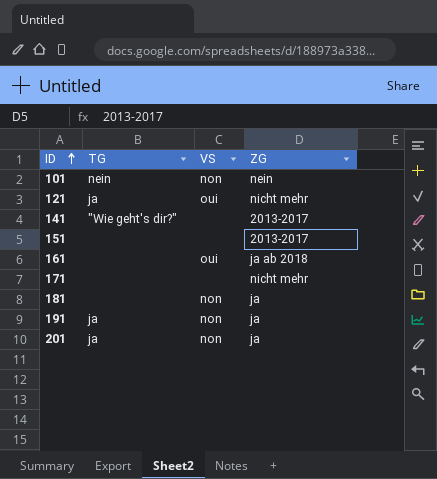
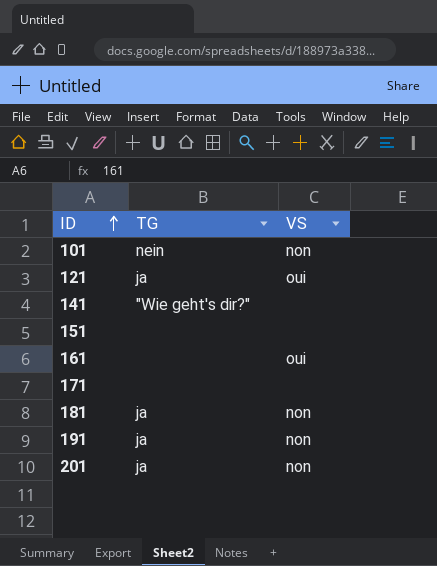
column ZG | position: 4 -> none
181 | TG: none -> ja

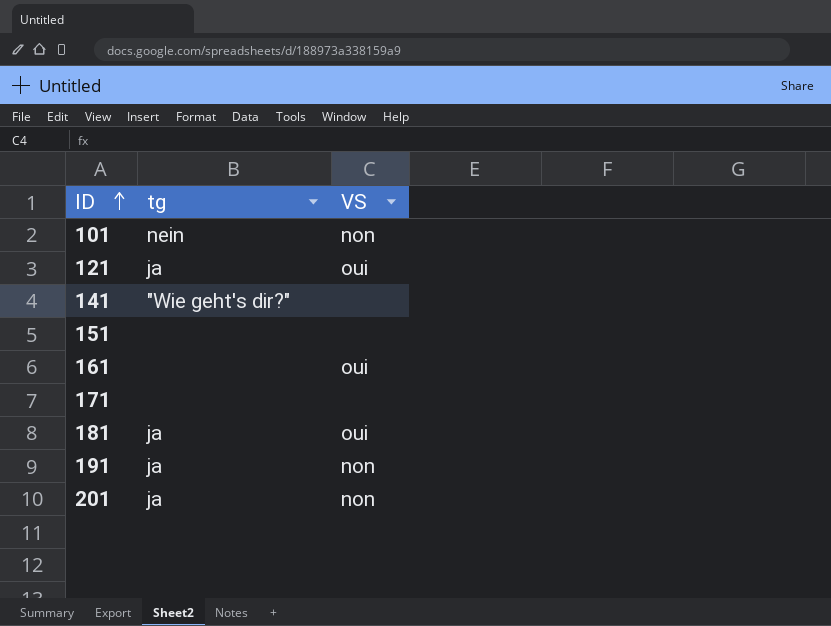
column name: TG -> tg
181 | VS: non -> oui

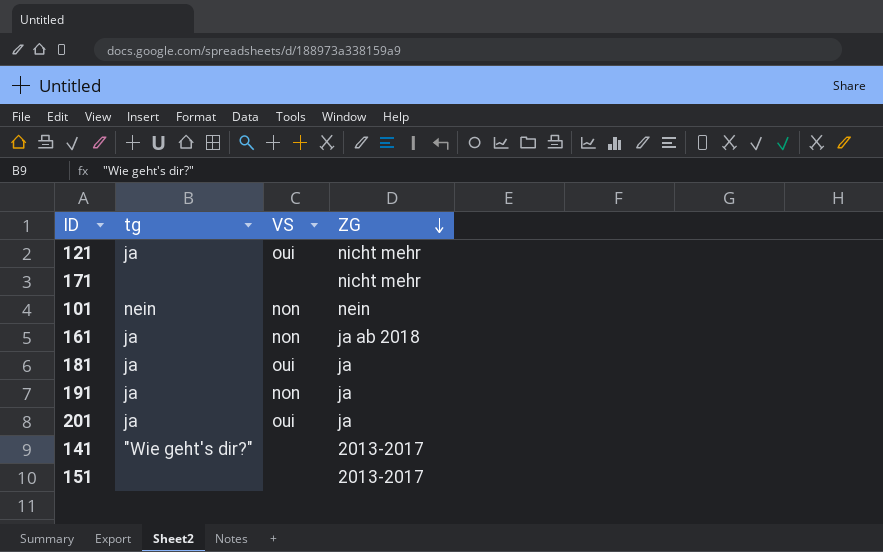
row order: ID ascending -> ZG descending
column ZG | position: none -> 4
161 | tg: none -> ja
161 | VS: oui -> non
201 | VS: non -> oui

